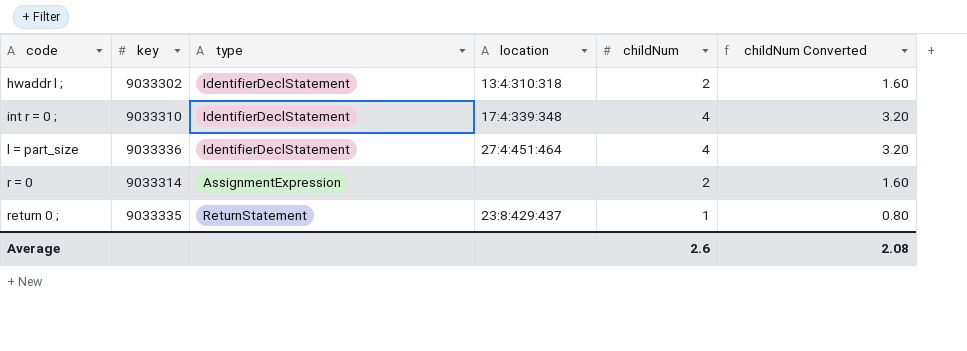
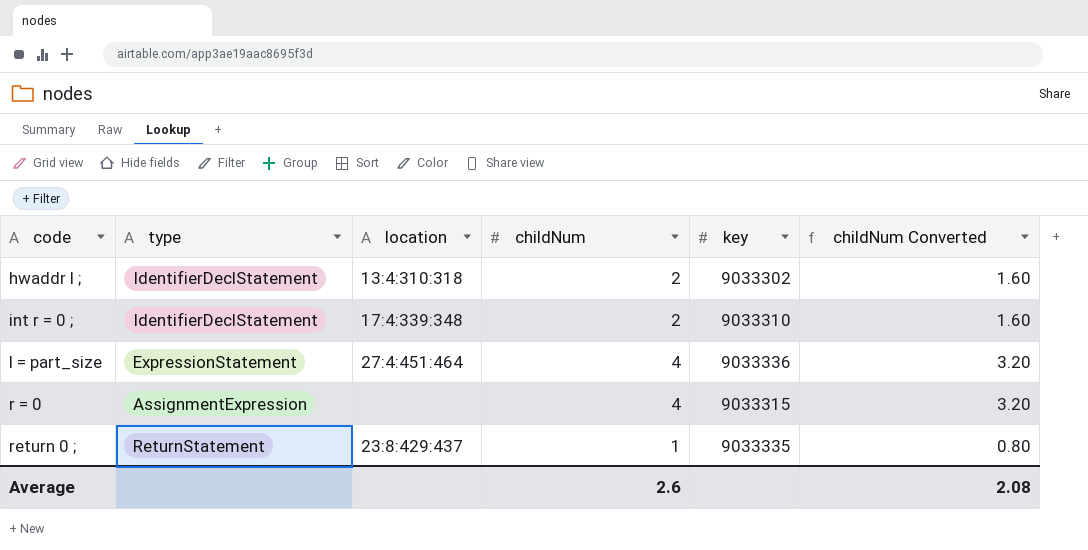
column key | position: 2 -> 5
int r = 0 ; | childNum: 4 -> 2
int r = 0 ; | childNum Converted: 3.20 -> 1.60
l = part_size | type: IdentifierDeclStatement -> ExpressionStatement
r = 0 | childNum: 2 -> 4
r = 0 | key: 9033314 -> 9033315
r = 0 | childNum Converted: 1.60 -> 3.20

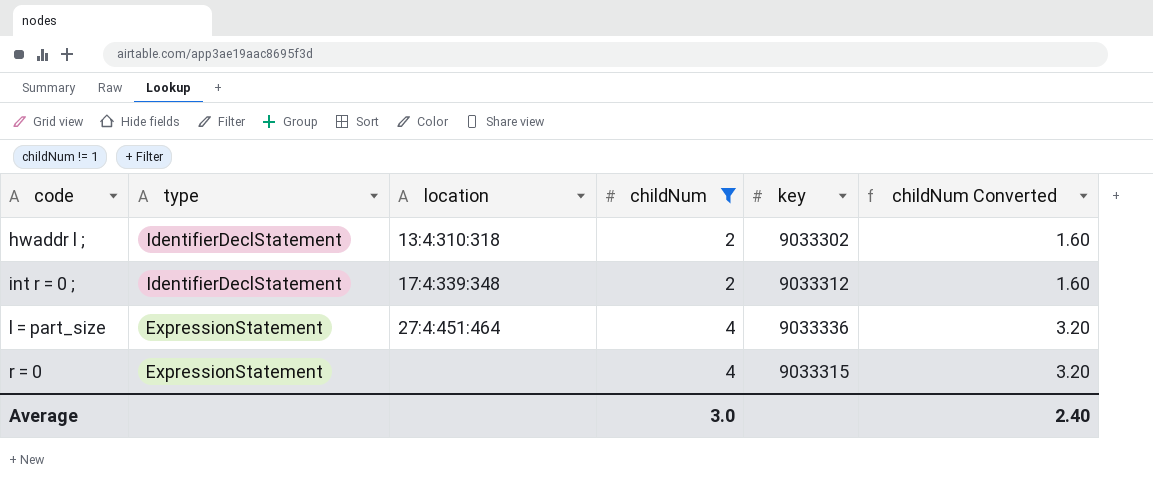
filter: none -> childNum != 1
int r = 0 ; | key: 9033310 -> 9033312
r = 0 | type: AssignmentExpression -> ExpressionStatement
Average | childNum: 2.6 -> 3.0
Average | childNum Converted: 2.08 -> 2.40

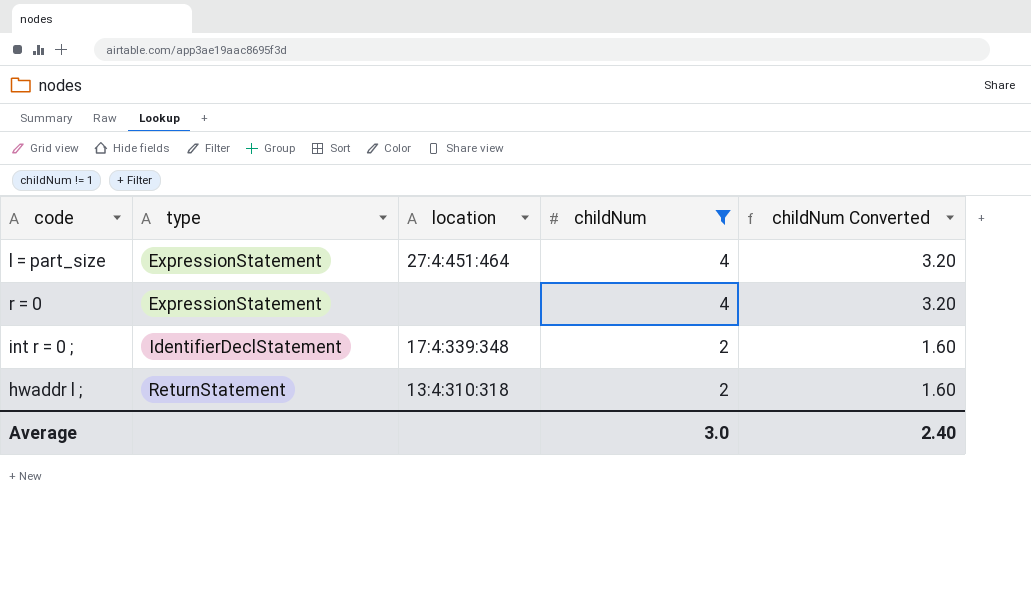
row order: code ascending -> type ascending
column key | position: 5 -> none
hwaddr l ; | type: IdentifierDeclStatement -> ReturnStatement

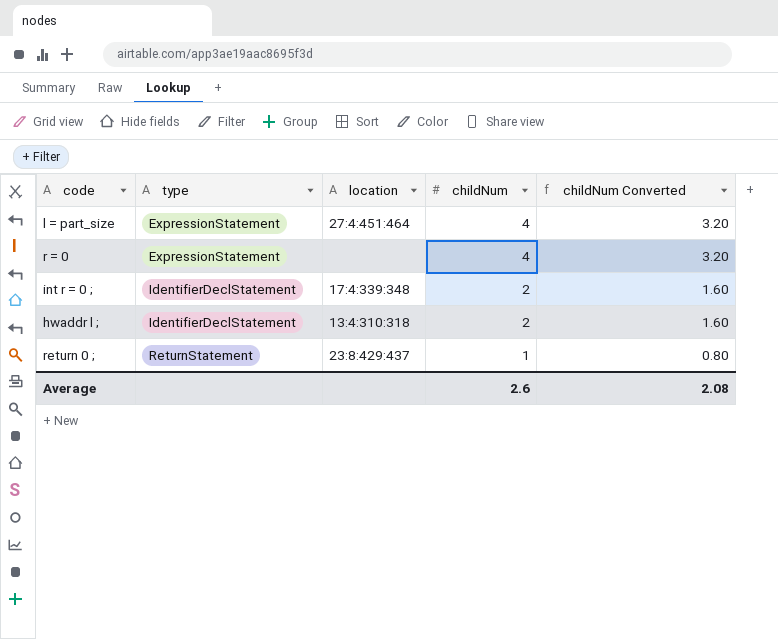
filter: childNum != 1 -> none
hwaddr l ; | type: ReturnStatement -> IdentifierDeclStatement
Average | childNum: 3.0 -> 2.6
Average | childNum Converted: 2.40 -> 2.08

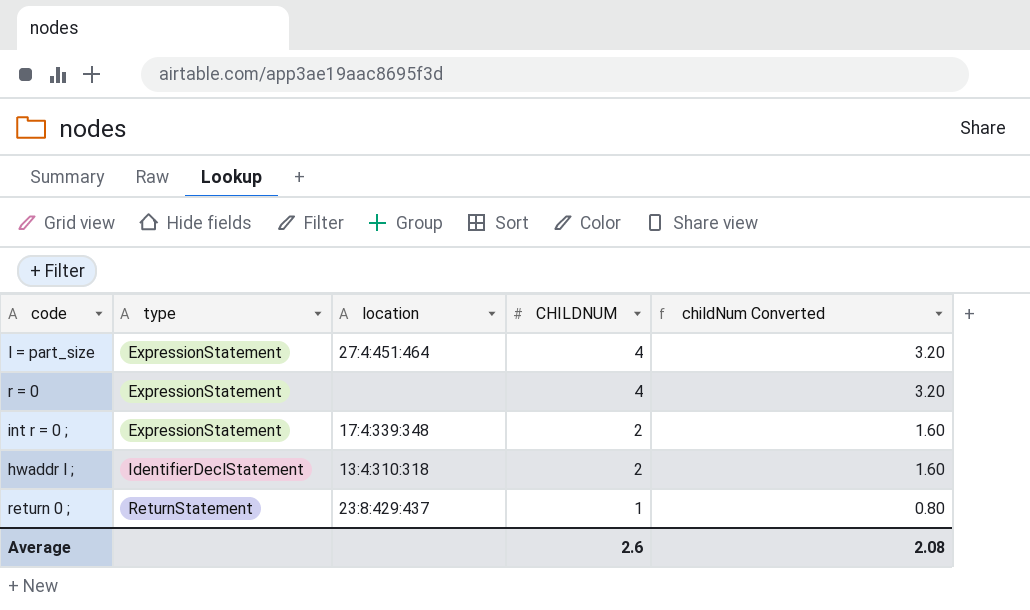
column name: childNum -> CHILDNUM
int r = 0 ; | type: IdentifierDeclStatement -> ExpressionStatement

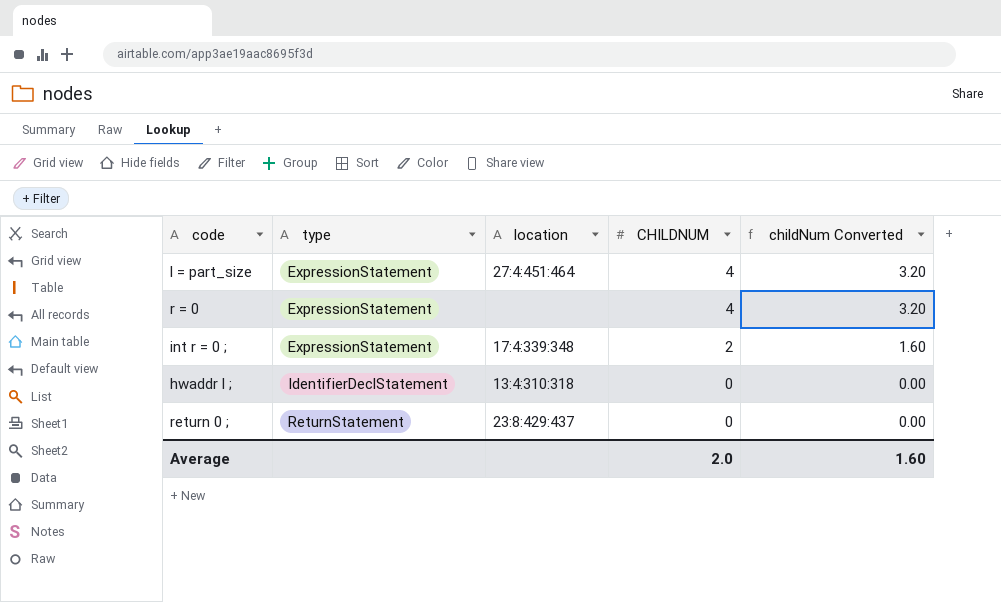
hwaddr l ; | CHILDNUM: 2 -> 0
hwaddr l ; | childNum Converted: 1.60 -> 0.00
return 0 ; | CHILDNUM: 1 -> 0
return 0 ; | childNum Converted: 0.80 -> 0.00
Average | CHILDNUM: 2.6 -> 2.0
Average | childNum Converted: 2.08 -> 1.60

